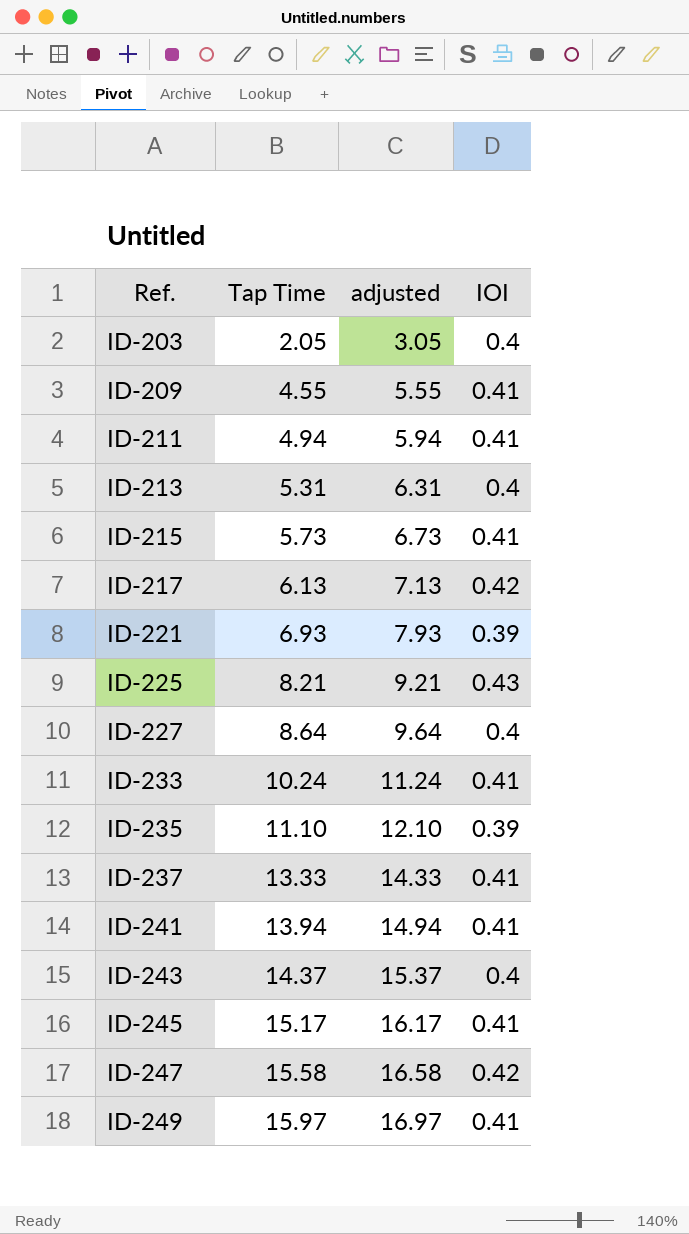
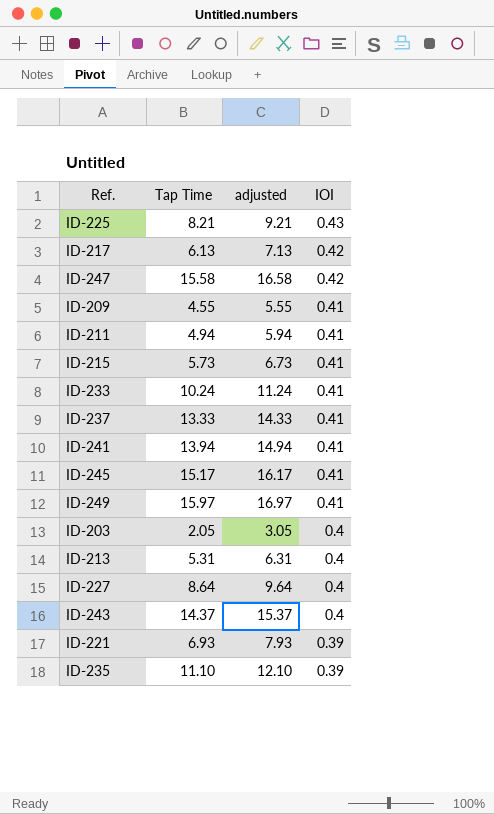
row order: Ref. ascending -> IOI descending

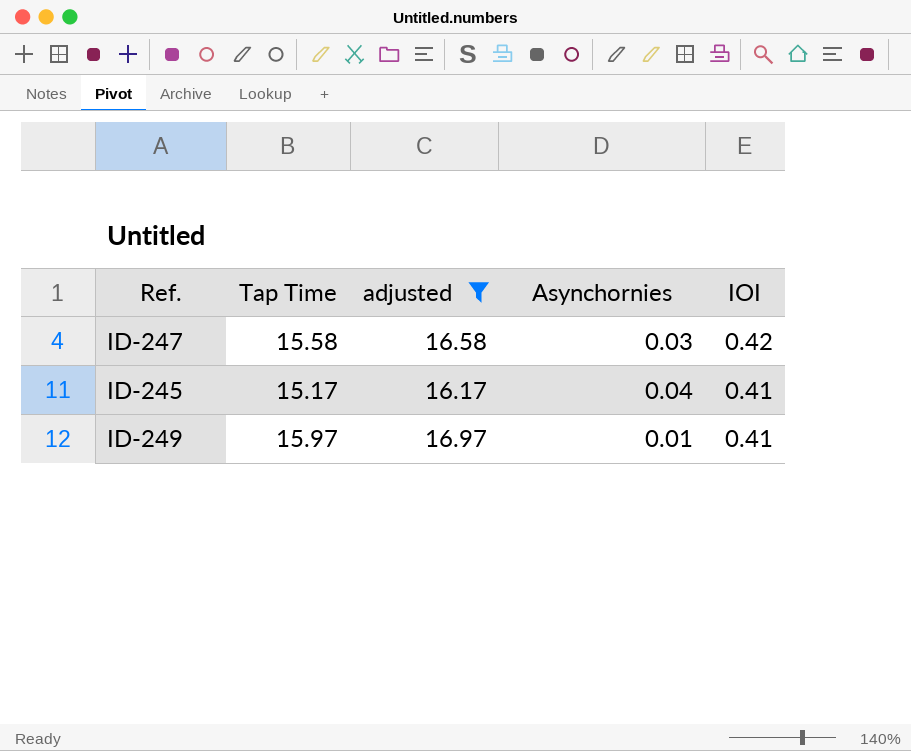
filter: none -> adjusted >= 16.17
column Asynchornies | position: none -> 4

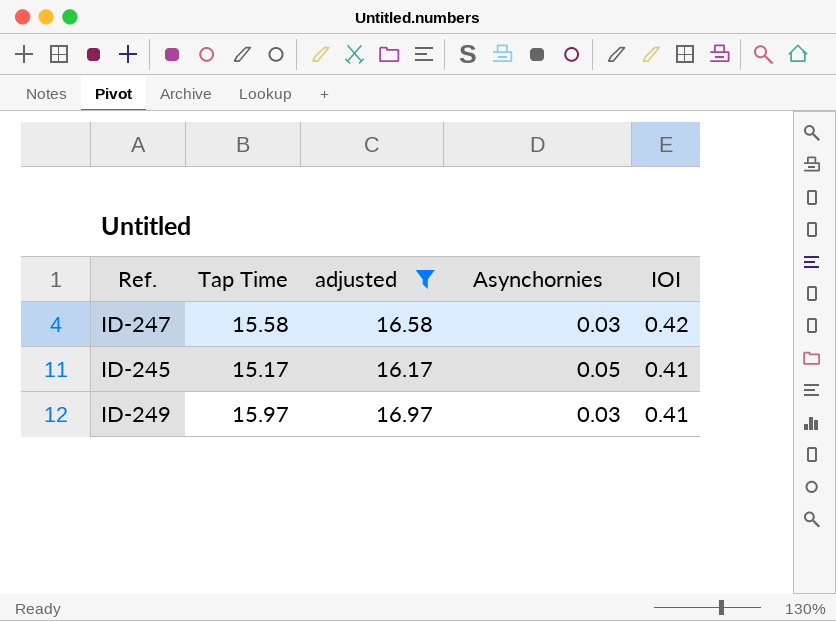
ID-245 | Asynchornies: 0.04 -> 0.05
ID-249 | Asynchornies: 0.01 -> 0.03

